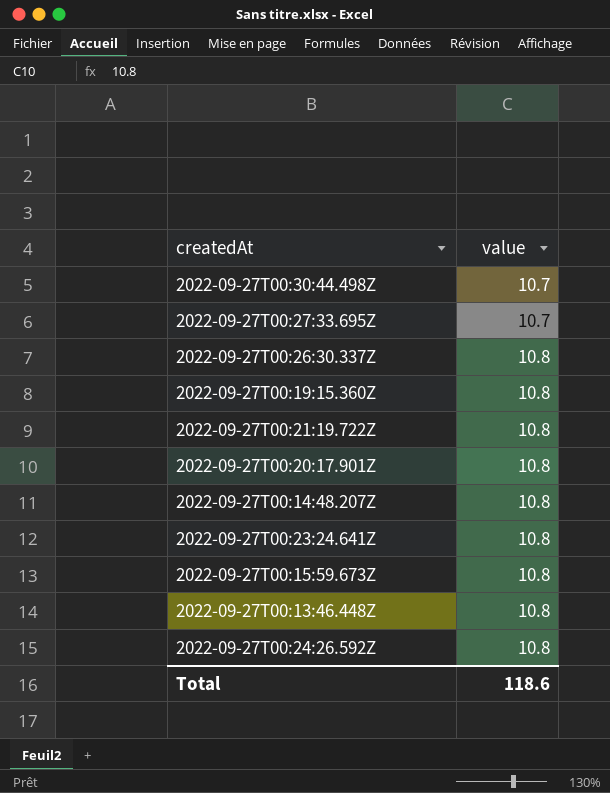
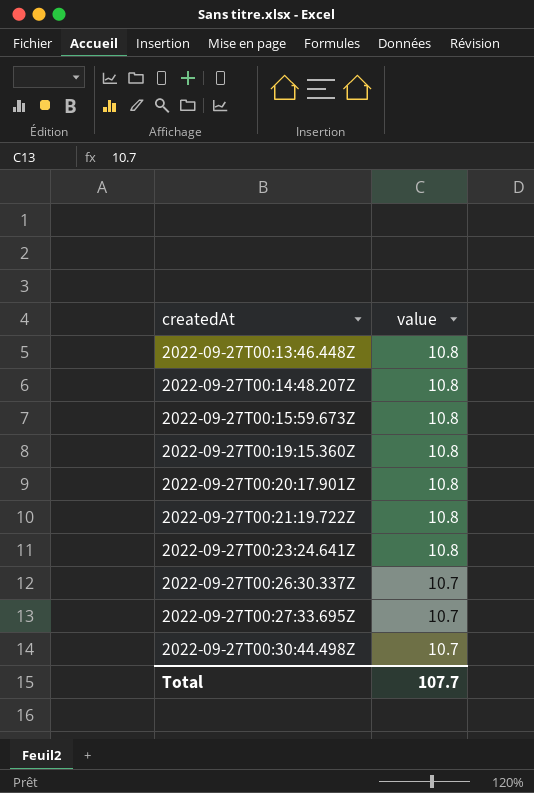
row order: value ascending -> createdAt ascending
row 2022-09-27T00:24:26.592Z: 10.8 -> none
2022-09-27T00:26:30.337Z | value: 10.8 -> 10.7
Total | value: 118.6 -> 107.7

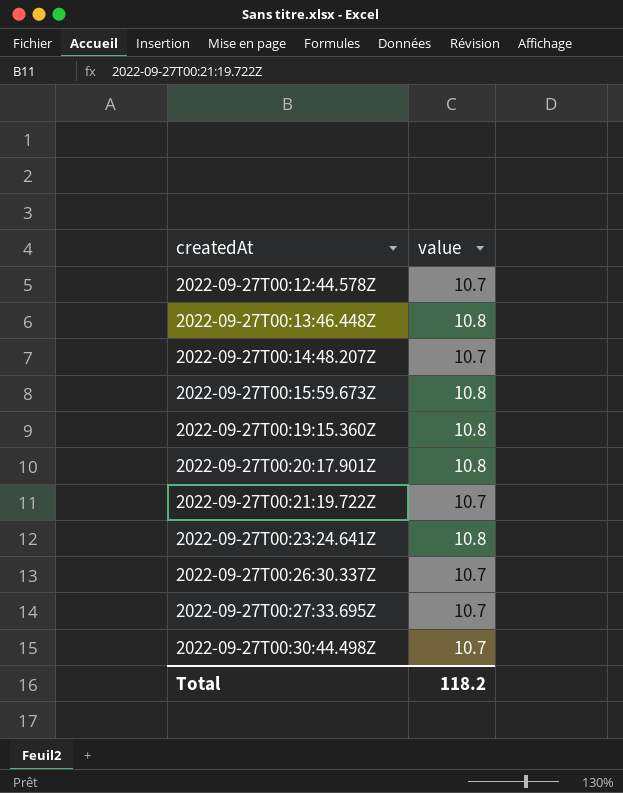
row 2022-09-27T00:12:44.578Z: none -> 10.7
2022-09-27T00:14:48.207Z | value: 10.8 -> 10.7
2022-09-27T00:21:19.722Z | value: 10.8 -> 10.7
Total | value: 107.7 -> 118.2

